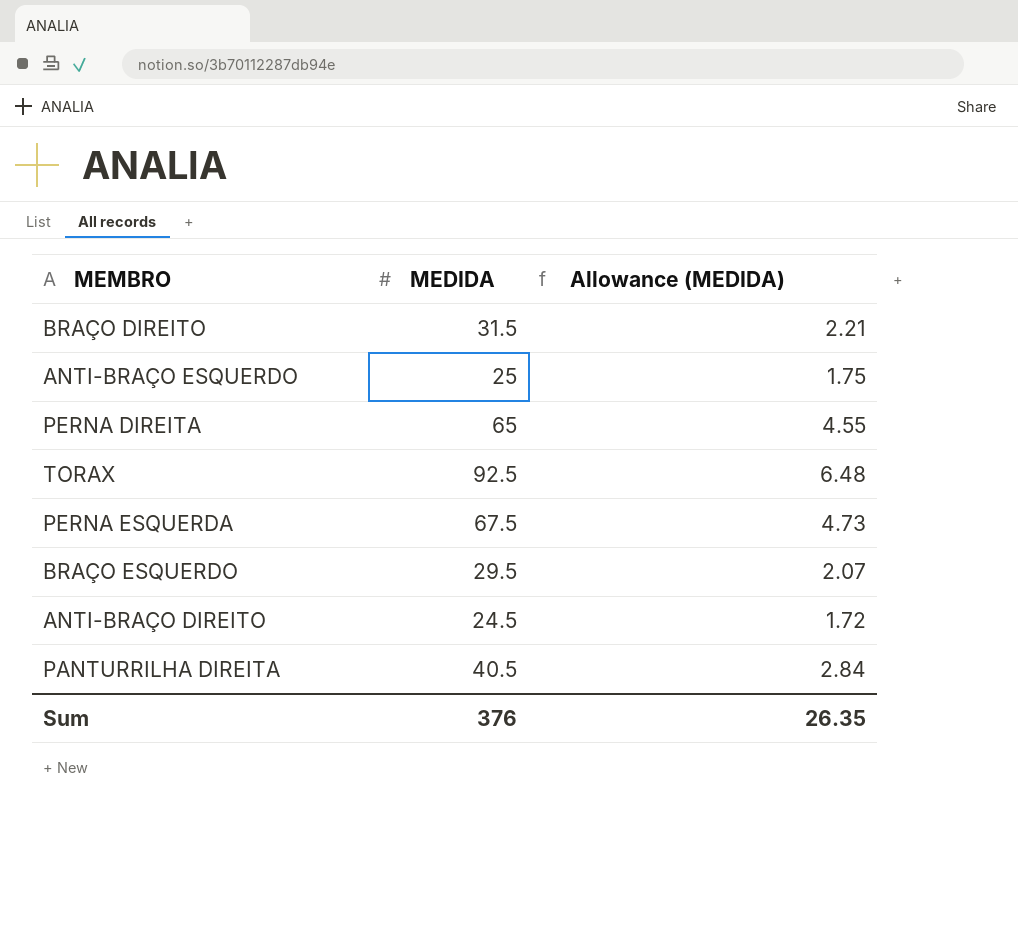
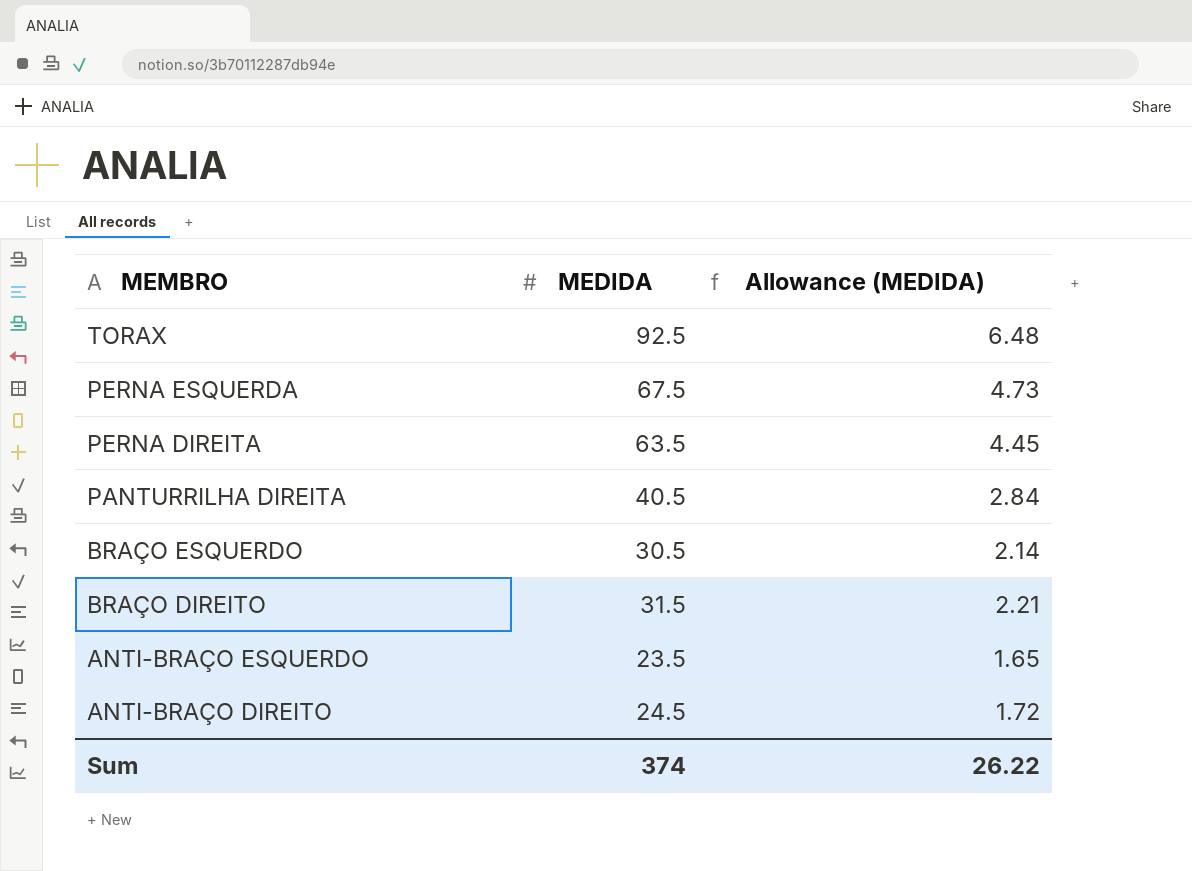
row order: none -> MEMBRO descending
PERNA DIREITA | MEDIDA: 65 -> 63.5
PERNA DIREITA | Allowance (MEDIDA): 4.55 -> 4.45
BRAÇO ESQUERDO | MEDIDA: 29.5 -> 30.5
BRAÇO ESQUERDO | Allowance (MEDIDA): 2.07 -> 2.14
ANTI-BRAÇO ESQUERDO | MEDIDA: 25 -> 23.5
ANTI-BRAÇO ESQUERDO | Allowance (MEDIDA): 1.75 -> 1.65
Sum | MEDIDA: 376 -> 374
Sum | Allowance (MEDIDA): 26.35 -> 26.22

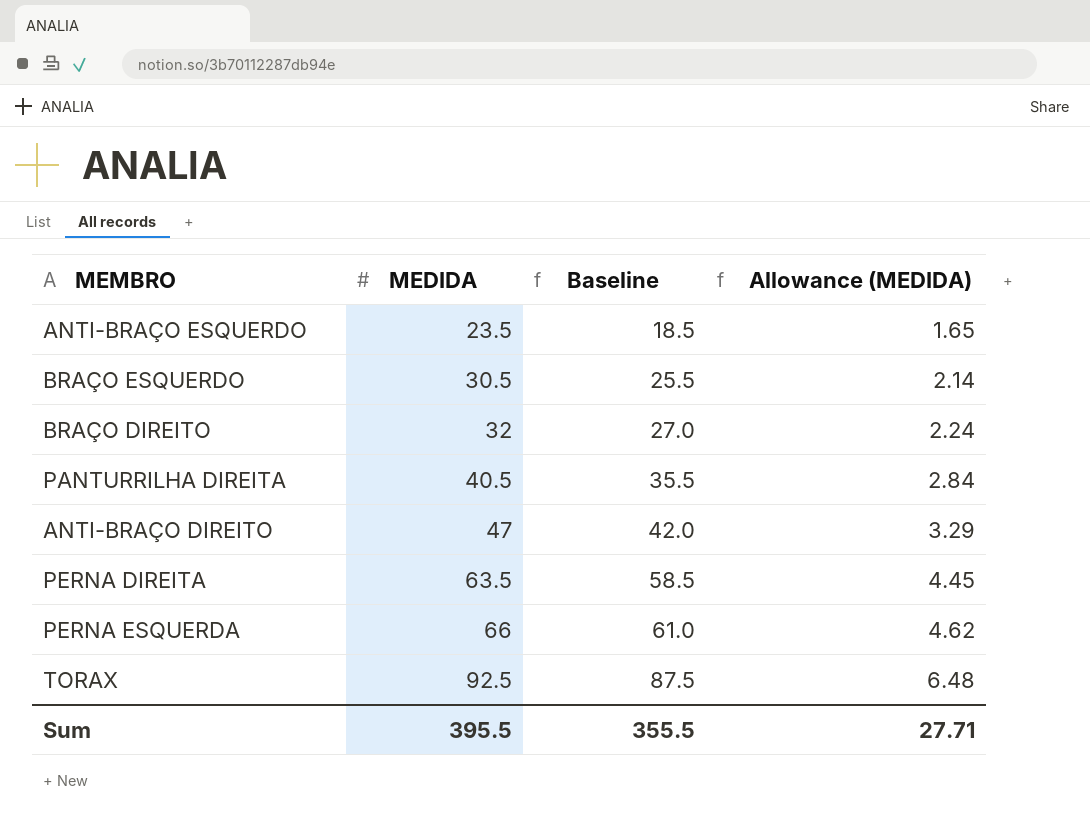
row order: MEMBRO descending -> MEDIDA ascending
column Baseline | formula: none -> [MEDIDA] - 5
BRAÇO DIREITO | MEDIDA: 31.5 -> 32
BRAÇO DIREITO | Allowance (MEDIDA): 2.21 -> 2.24
ANTI-BRAÇO DIREITO | MEDIDA: 24.5 -> 47
ANTI-BRAÇO DIREITO | Allowance (MEDIDA): 1.72 -> 3.29
PERNA ESQUERDA | MEDIDA: 67.5 -> 66
PERNA ESQUERDA | Allowance (MEDIDA): 4.73 -> 4.62
Sum | MEDIDA: 374 -> 395.5
Sum | Allowance (MEDIDA): 26.22 -> 27.71

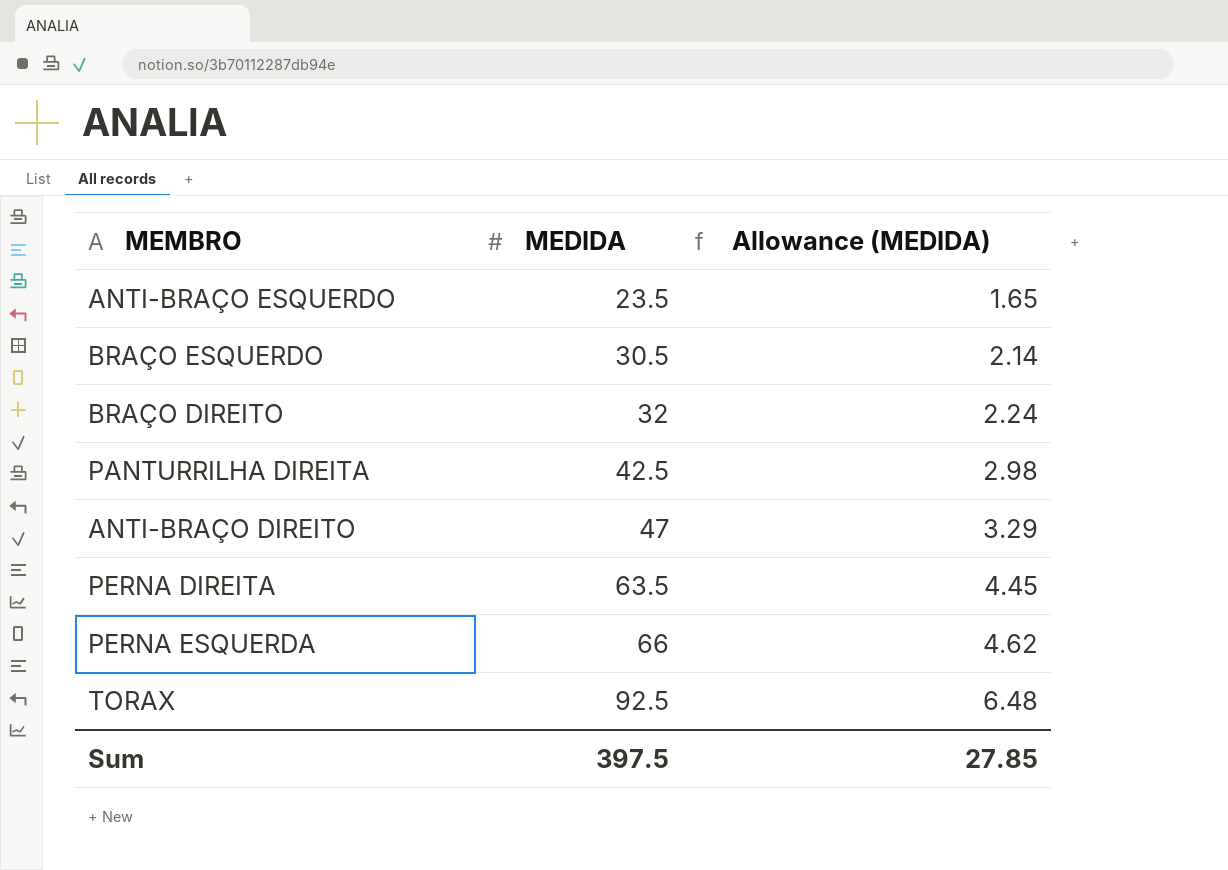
column Baseline | formula: [MEDIDA] - 5 -> none
PANTURRILHA DIREITA | MEDIDA: 40.5 -> 42.5
PANTURRILHA DIREITA | Allowance (MEDIDA): 2.84 -> 2.98
Sum | MEDIDA: 395.5 -> 397.5
Sum | Allowance (MEDIDA): 27.71 -> 27.85

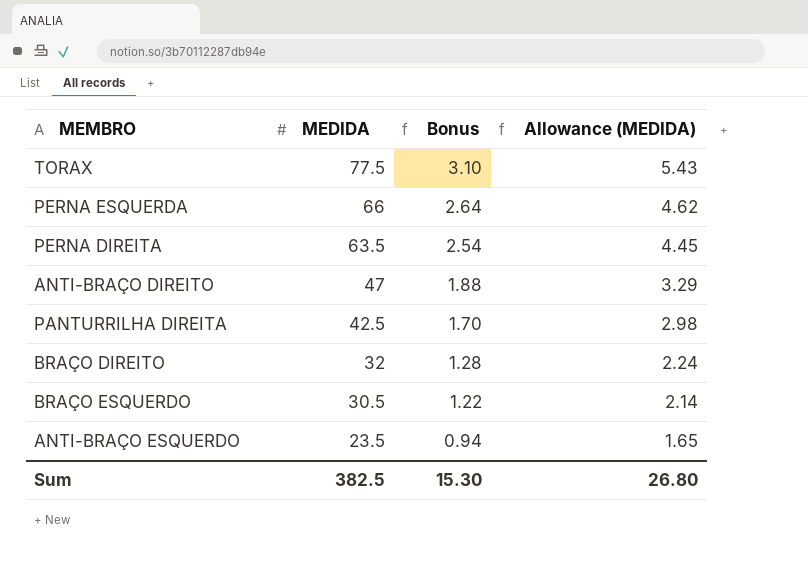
row order: MEDIDA ascending -> MEDIDA descending
column Bonus | formula: none -> [MEDIDA] * 0.04
TORAX | MEDIDA: 92.5 -> 77.5
TORAX | Allowance (MEDIDA): 6.48 -> 5.43
Sum | MEDIDA: 397.5 -> 382.5
Sum | Allowance (MEDIDA): 27.85 -> 26.80

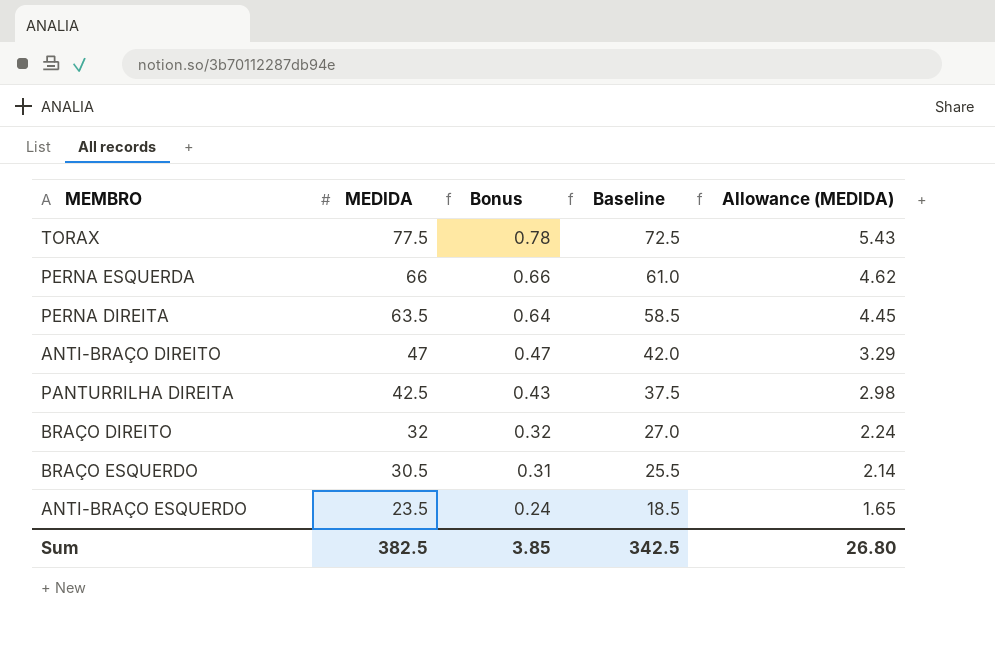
column Bonus | formula: [MEDIDA] * 0.04 -> [MEDIDA] * 0.01
column Baseline | formula: none -> [MEDIDA] - 5
Sum | Bonus: 15.30 -> 3.85

